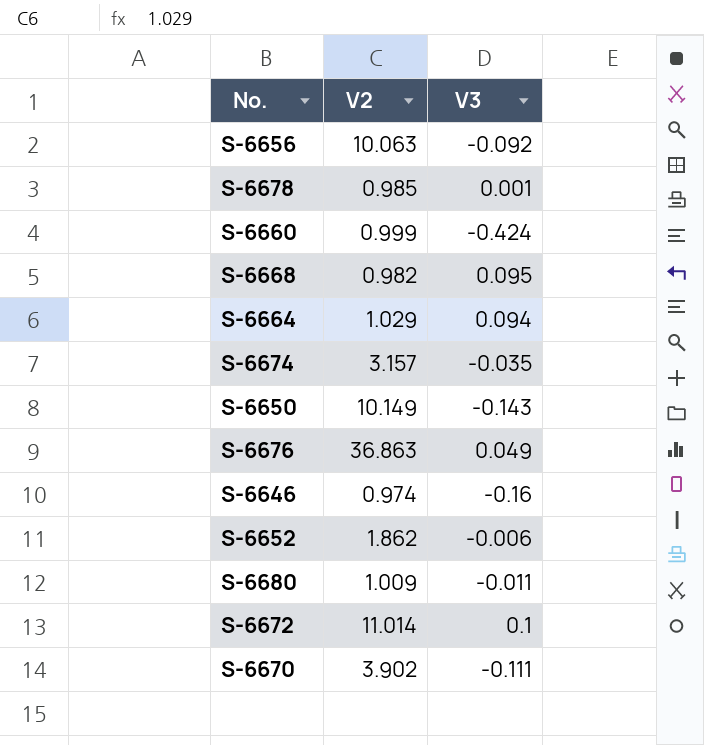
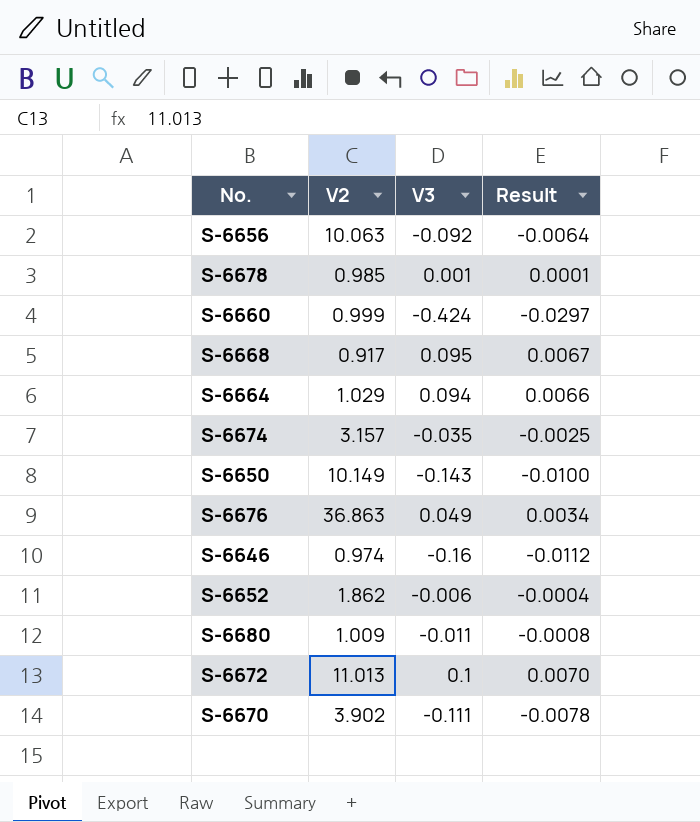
column Result | formula: none -> [V3] * 0.07
S-6668 | V2: 0.982 -> 0.917
S-6672 | V2: 11.014 -> 11.013

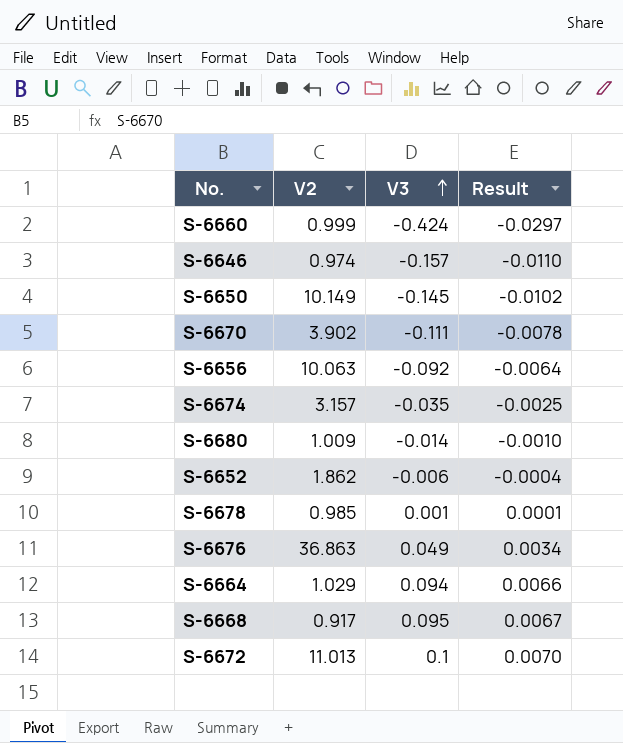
row order: none -> V3 ascending
S-6646 | V3: -0.16 -> -0.157
S-6646 | Result: -0.0112 -> -0.0110
S-6650 | V3: -0.143 -> -0.145
S-6650 | Result: -0.0100 -> -0.0102
S-6680 | V3: -0.011 -> -0.014
S-6680 | Result: -0.0008 -> -0.0010

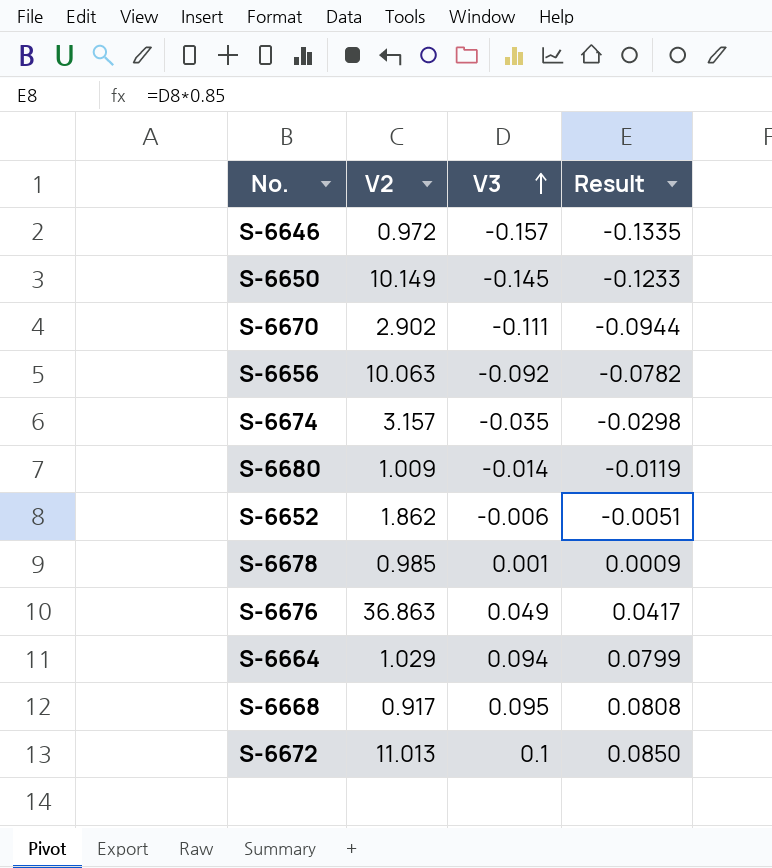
column Result | formula: [V3] * 0.07 -> [V3] * 0.85
row S-6660: 0.999 | -0.424 | -0.0297 -> none
S-6646 | V2: 0.974 -> 0.972
S-6670 | V2: 3.902 -> 2.902

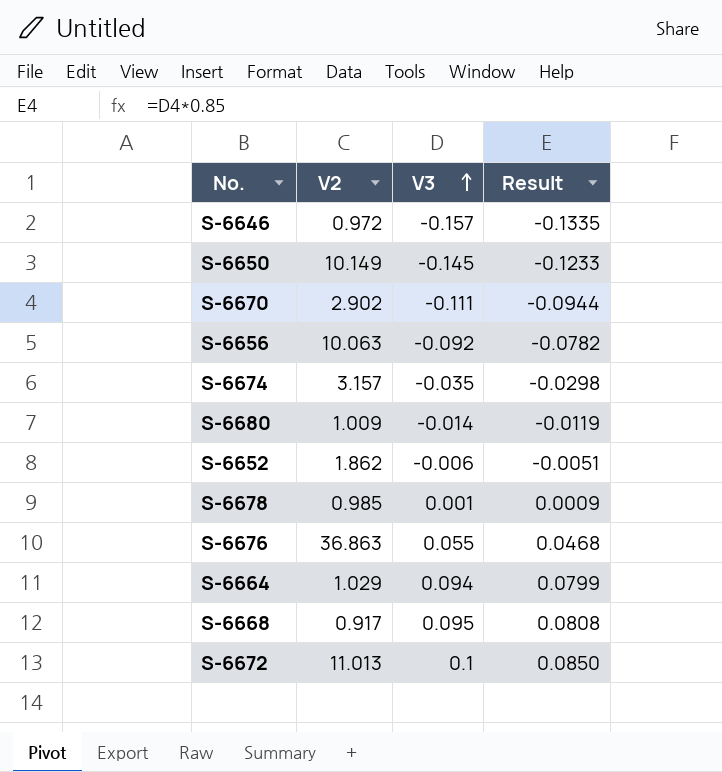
S-6676 | V3: 0.049 -> 0.055
S-6676 | Result: 0.0417 -> 0.0468

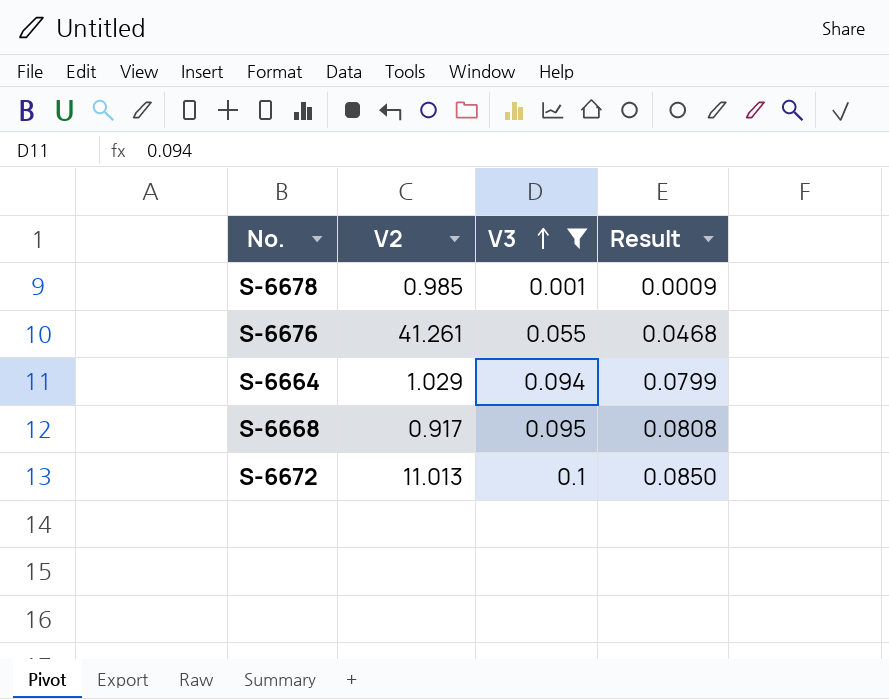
filter: none -> V3 >= 0.001
S-6676 | V2: 36.863 -> 41.261

